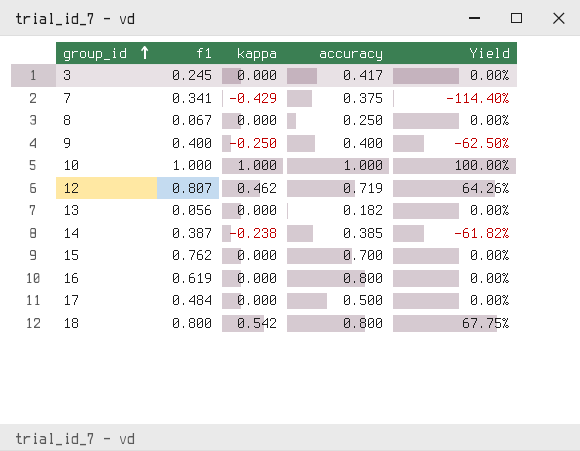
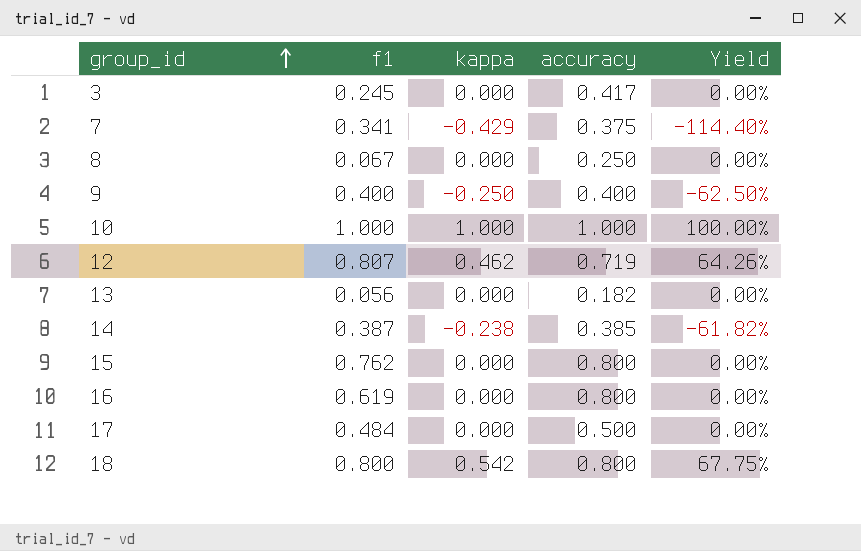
15 | accuracy: 0.700 -> 0.800

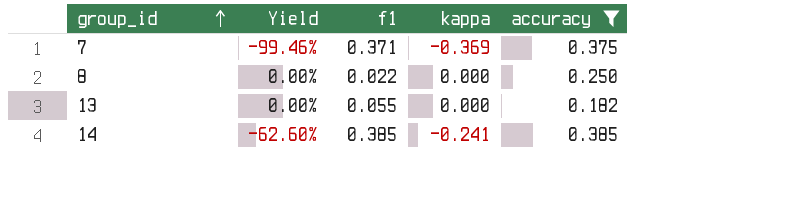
filter: none -> accuracy <= 0.385
column Yield | formula: [kappa] / [accuracy] -> [kappa] / [f1]
column Yield | position: 5 -> 2
7 | f1: 0.341 -> 0.371
7 | kappa: -0.429 -> -0.369
8 | f1: 0.067 -> 0.022
13 | f1: 0.056 -> 0.055
14 | f1: 0.387 -> 0.385
14 | kappa: -0.238 -> -0.241

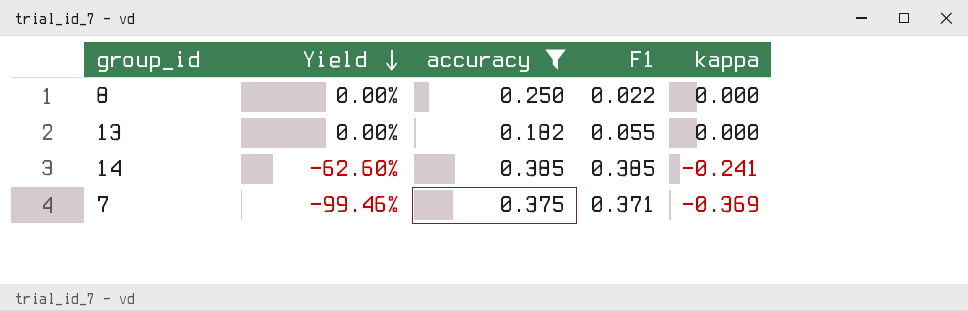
row order: group_id ascending -> Yield descending
column accuracy | position: 5 -> 3
column name: f1 -> F1

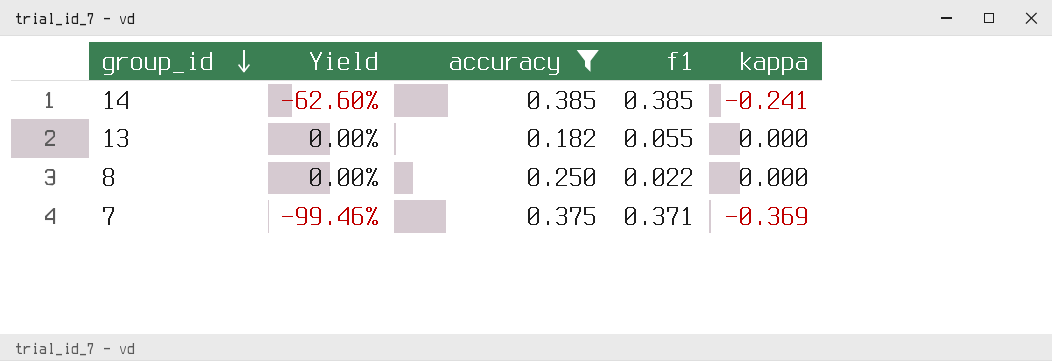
row order: Yield descending -> group_id descending
column name: F1 -> f1

